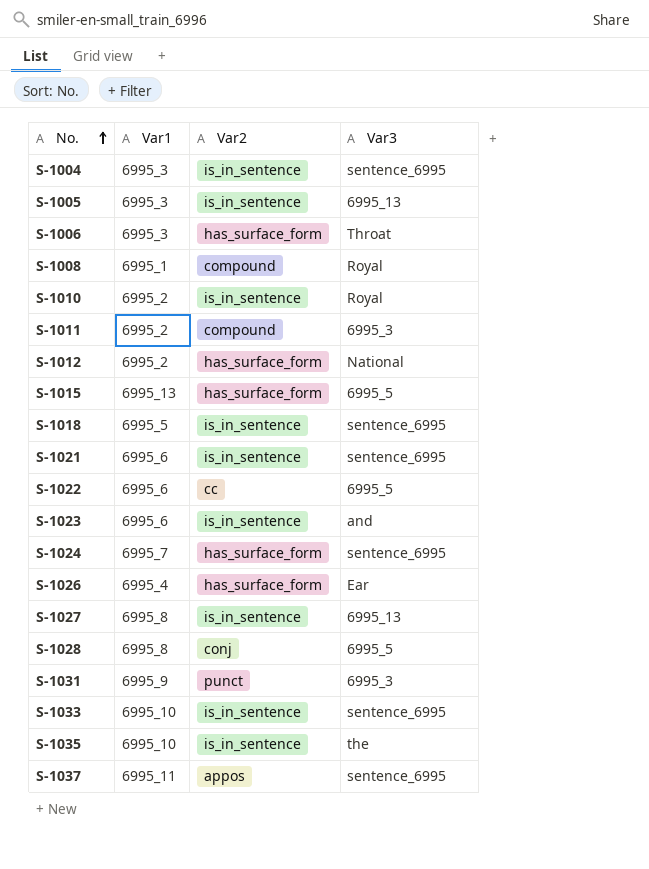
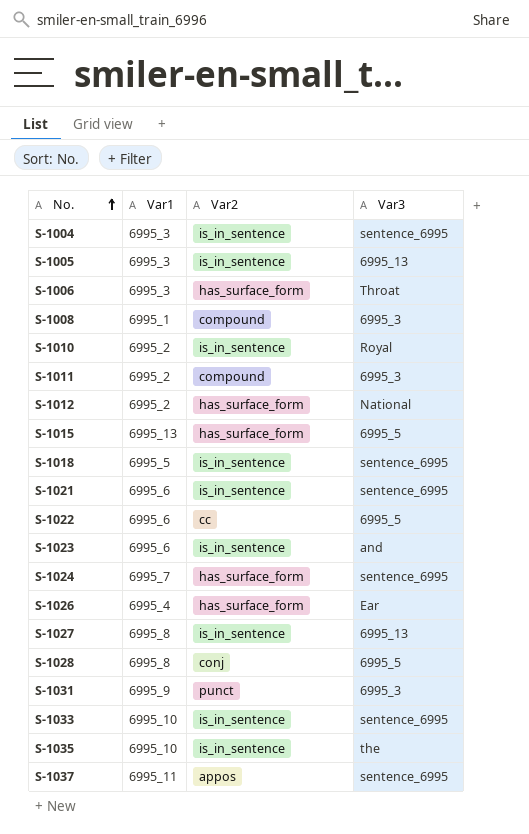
S-1008 | Var3: Royal -> 6995_3

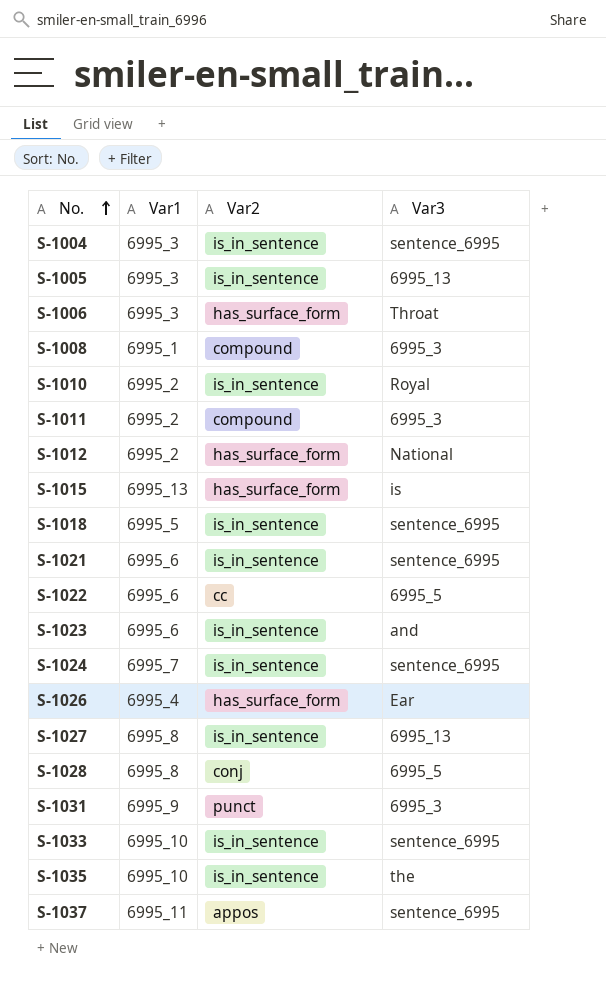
S-1015 | Var3: 6995_5 -> is
S-1024 | Var2: has_surface_form -> is_in_sentence

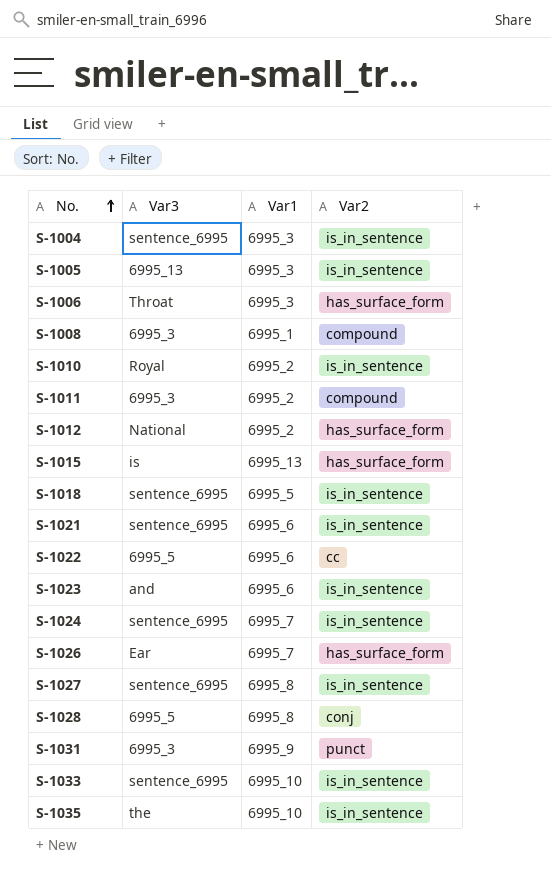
column Var3 | position: 4 -> 2
row S-1037: 6995_11 | appos | sentence_6995 -> none
S-1026 | Var1: 6995_4 -> 6995_7
S-1027 | Var3: 6995_13 -> sentence_6995

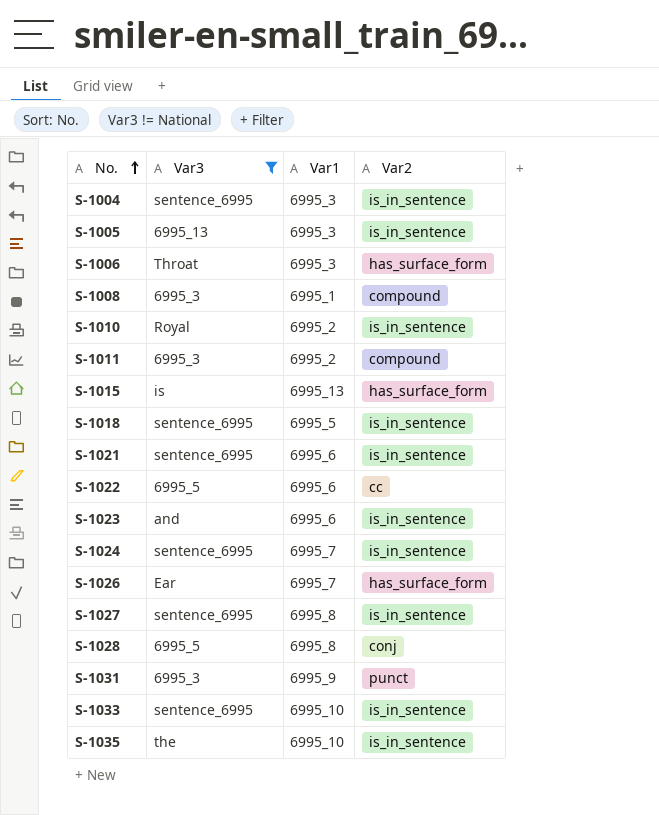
filter: none -> Var3 != National

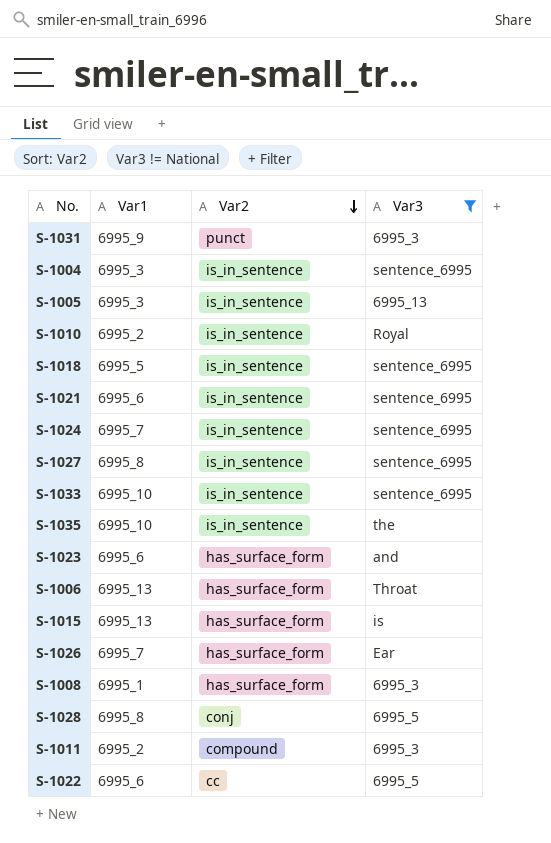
row order: No. ascending -> Var2 descending
column Var3 | position: 2 -> 4
S-1023 | Var2: is_in_sentence -> has_surface_form
S-1006 | Var1: 6995_3 -> 6995_13
S-1008 | Var2: compound -> has_surface_form

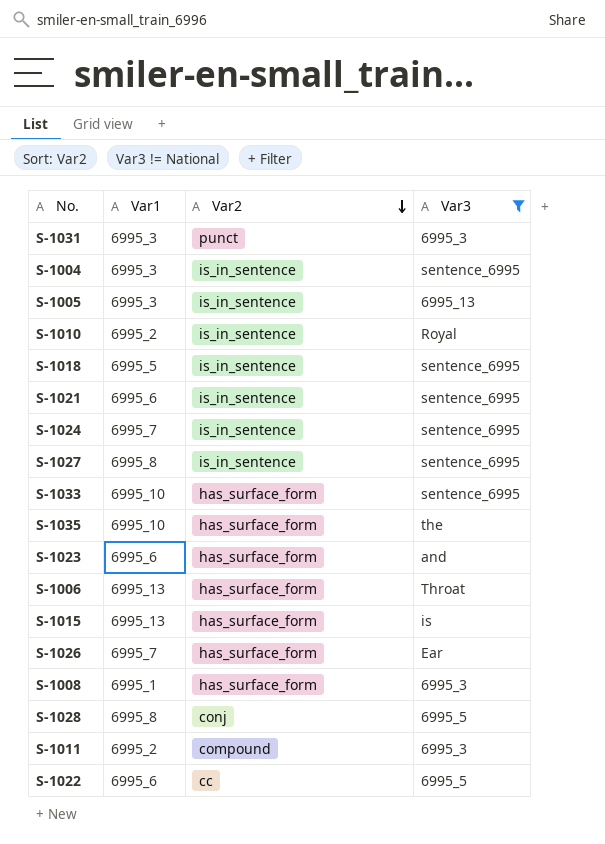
S-1031 | Var1: 6995_9 -> 6995_3
S-1033 | Var2: is_in_sentence -> has_surface_form
S-1035 | Var2: is_in_sentence -> has_surface_form

